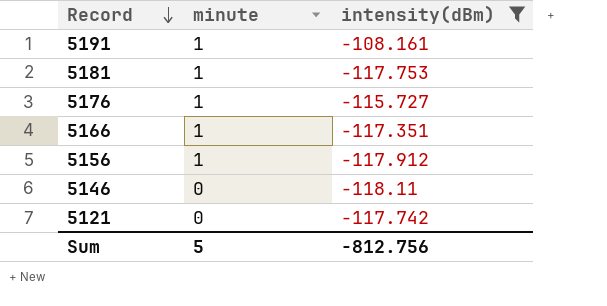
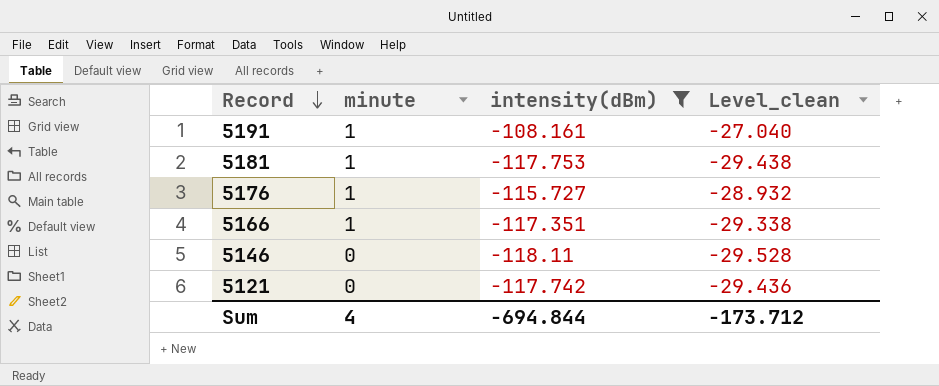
column Level_clean | formula: none -> [intensity(dBm)] * 0.25
row 5156: 1 | -117.912 -> none
Sum | minute: 5 -> 4
Sum | intensity(dBm): -812.756 -> -694.844

